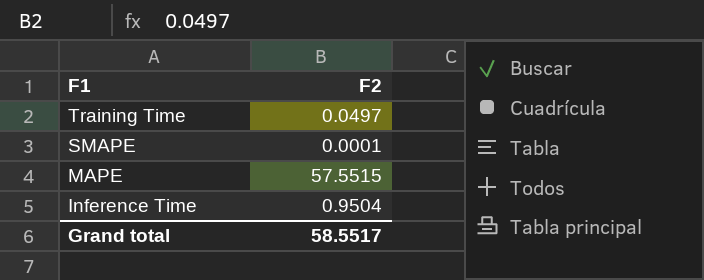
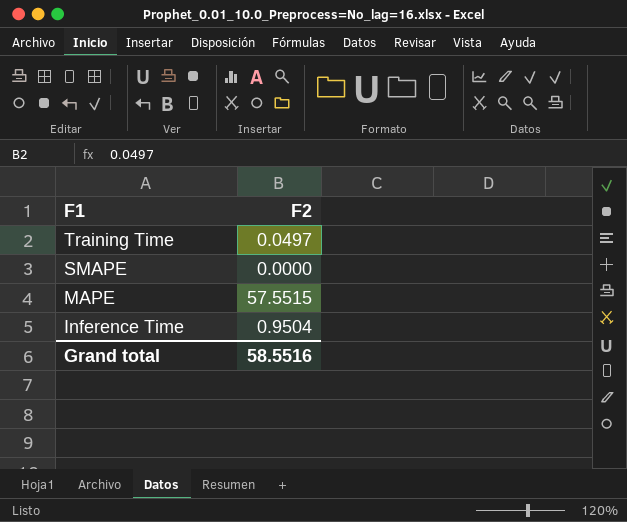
SMAPE | F2: 0.0001 -> 0.0000
Grand total | F2: 58.5517 -> 58.5516

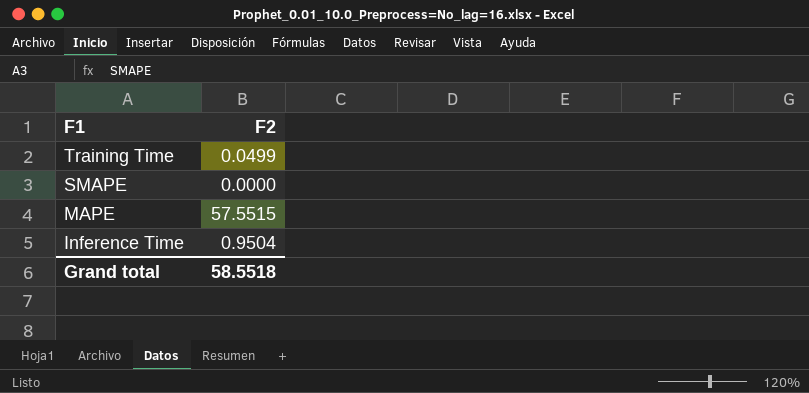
Training Time | F2: 0.0497 -> 0.0499
Grand total | F2: 58.5516 -> 58.5518

